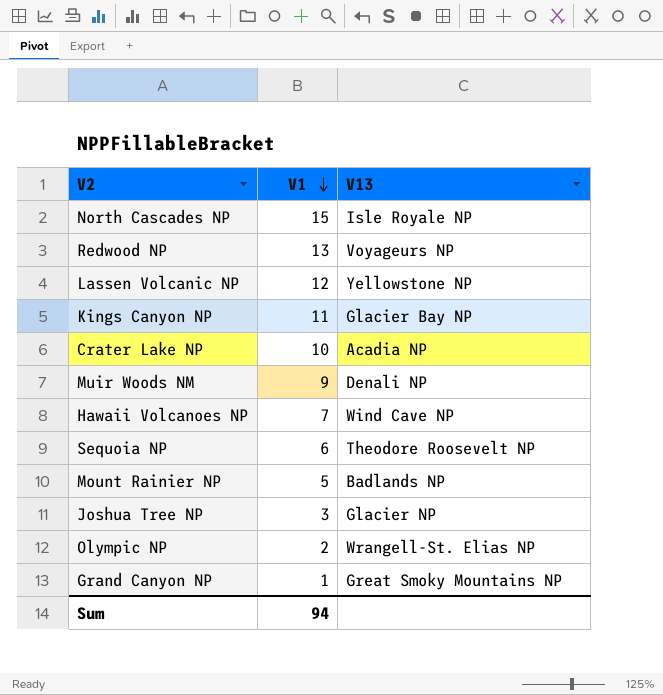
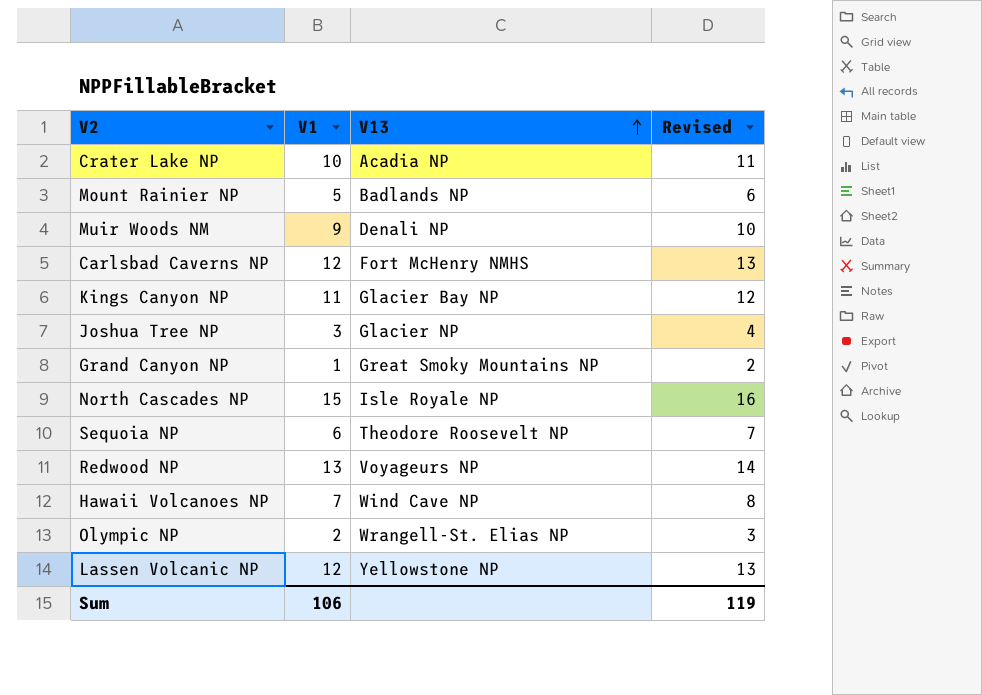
row order: V1 descending -> V13 ascending
column Revised | formula: none -> [V1] + 1
row Carlsbad Caverns NP: none -> 12 | Fort McHenry NMHS | 13
Sum | V1: 94 -> 106

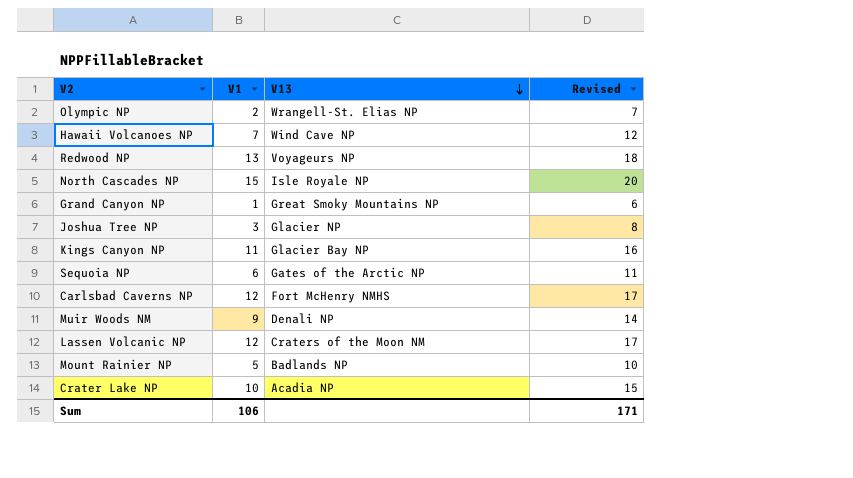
row order: V13 ascending -> V13 descending
column Revised | formula: [V1] + 1 -> [V1] + 5
Sequoia NP | V13: Theodore Roosevelt NP -> Gates of the Arctic NP
Lassen Volcanic NP | V13: Yellowstone NP -> Craters of the Moon NM
Sum | Revised: 119 -> 171

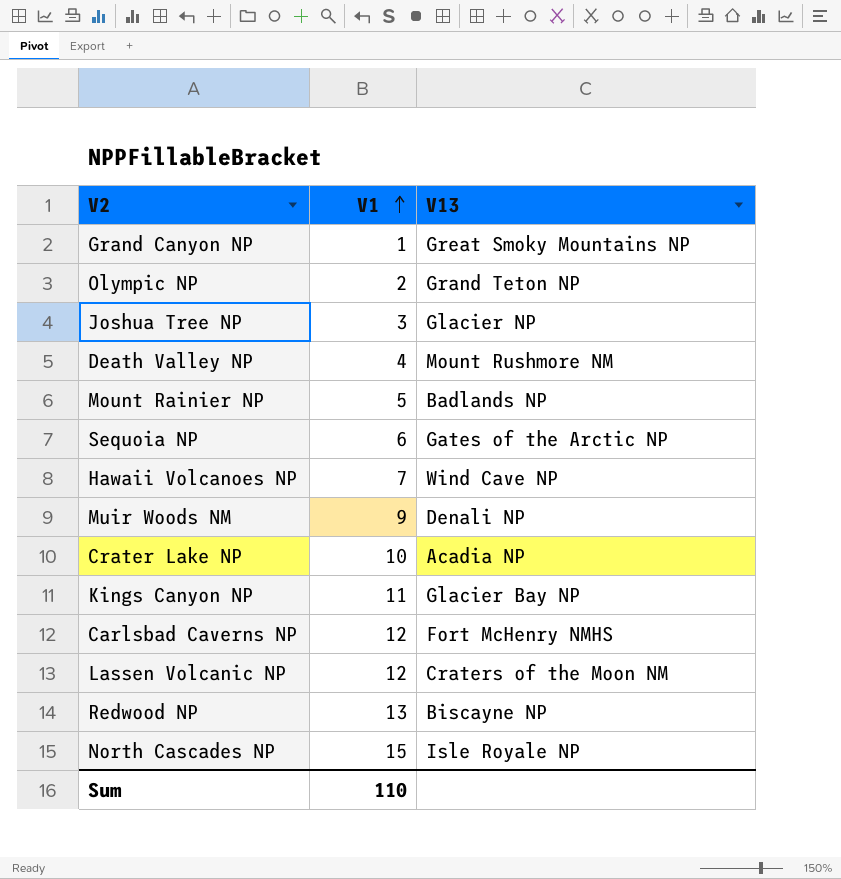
row order: V13 descending -> V1 ascending
column Revised | formula: [V1] + 5 -> none
Olympic NP | V13: Wrangell-St. Elias NP -> Grand Teton NP
row Death Valley NP: none -> 4 | Mount Rushmore NM
Redwood NP | V13: Voyageurs NP -> Biscayne NP
Sum | V1: 106 -> 110

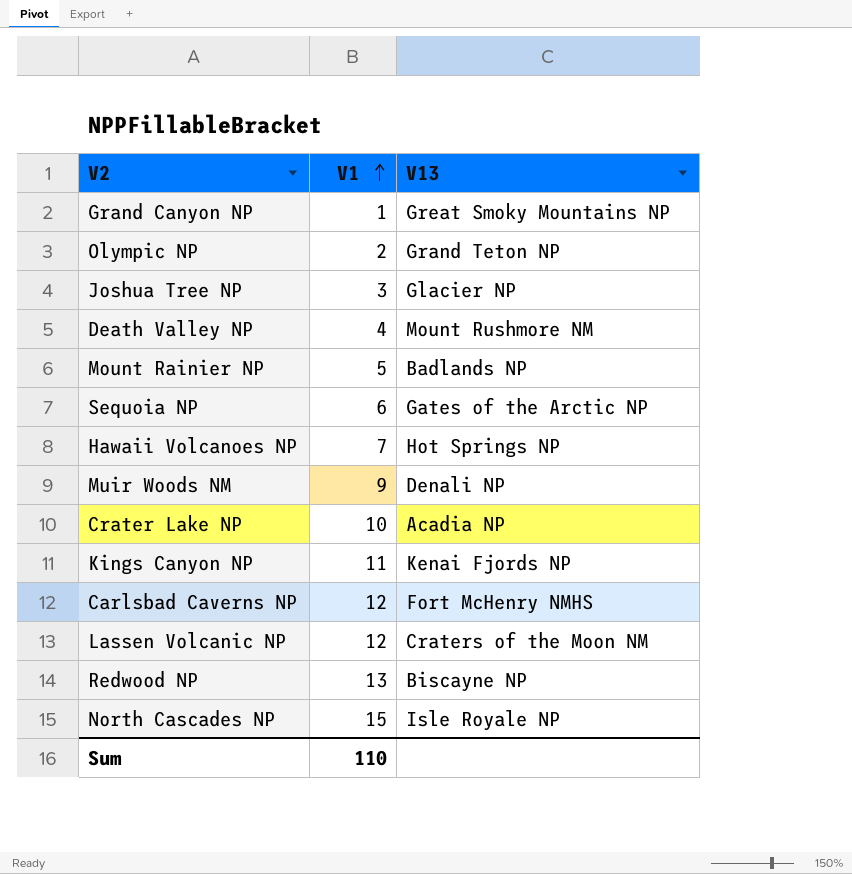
Hawaii Volcanoes NP | V13: Wind Cave NP -> Hot Springs NP
Kings Canyon NP | V13: Glacier Bay NP -> Kenai Fjords NP

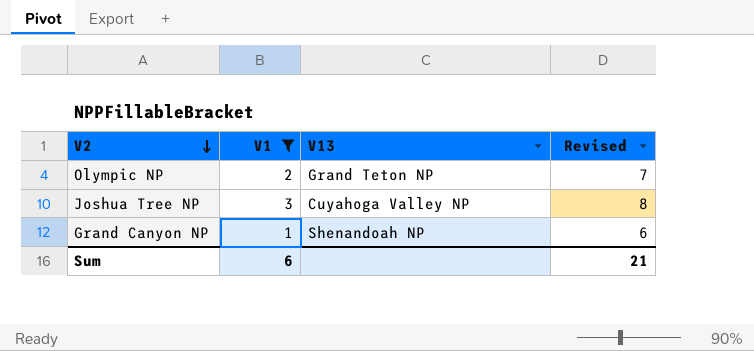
filter: none -> V1 <= 3
row order: V1 ascending -> V2 descending
column Revised | formula: none -> [V1] + 5
Joshua Tree NP | V13: Glacier NP -> Cuyahoga Valley NP
Grand Canyon NP | V13: Great Smoky Mountains NP -> Shenandoah NP
Sum | V1: 110 -> 6

